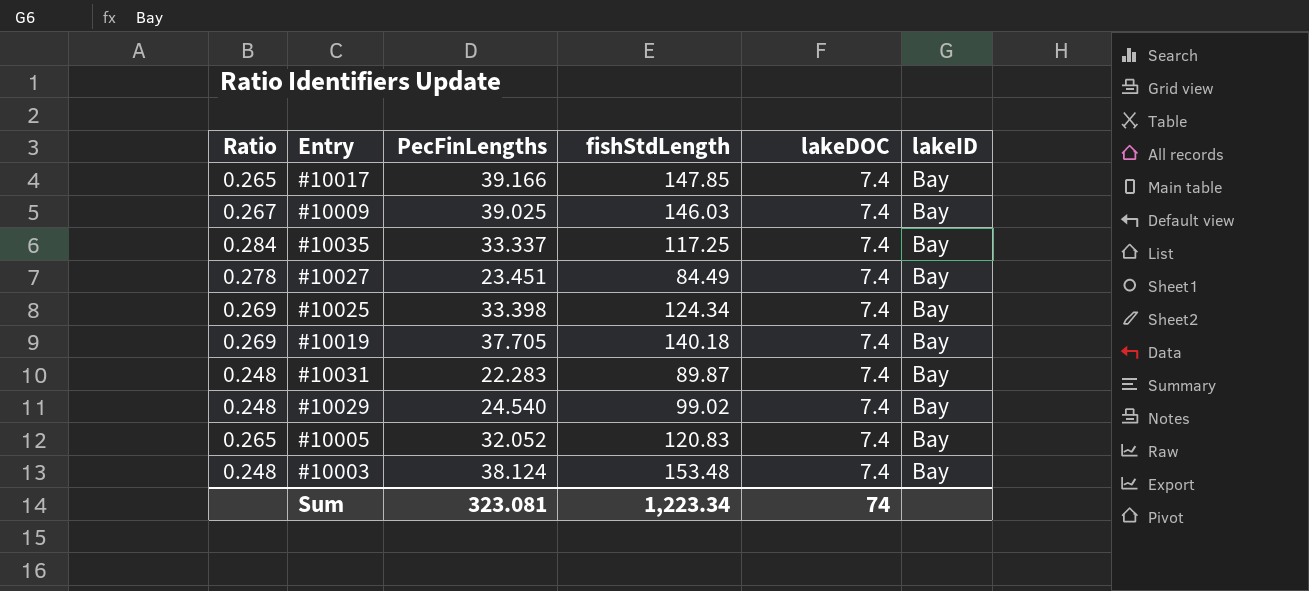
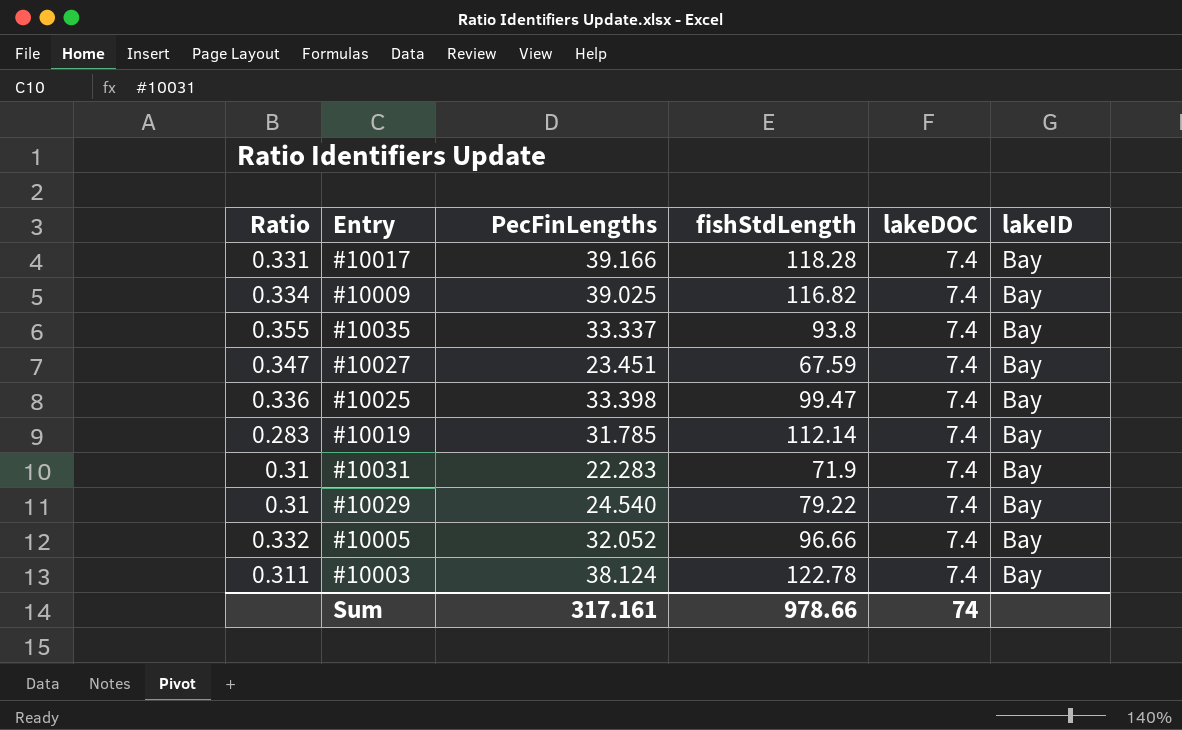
#10017 | Ratio: 0.265 -> 0.331
#10017 | fishStdLength: 147.85 -> 118.28
#10009 | Ratio: 0.267 -> 0.334
#10009 | fishStdLength: 146.03 -> 116.82
#10035 | Ratio: 0.284 -> 0.355
#10035 | fishStdLength: 117.25 -> 93.8
#10027 | Ratio: 0.278 -> 0.347
#10027 | fishStdLength: 84.49 -> 67.59
#10025 | Ratio: 0.269 -> 0.336
#10025 | fishStdLength: 124.34 -> 99.47
#10019 | Ratio: 0.269 -> 0.283
#10019 | PecFinLengths: 37.705 -> 31.785
#10019 | fishStdLength: 140.18 -> 112.14
#10031 | Ratio: 0.248 -> 0.31
#10031 | fishStdLength: 89.87 -> 71.9
#10029 | Ratio: 0.248 -> 0.31
#10029 | fishStdLength: 99.02 -> 79.22
#10005 | Ratio: 0.265 -> 0.332
#10005 | fishStdLength: 120.83 -> 96.66
#10003 | Ratio: 0.248 -> 0.311
#10003 | fishStdLength: 153.48 -> 122.78
Sum | PecFinLengths: 323.081 -> 317.161
Sum | fishStdLength: 1,223.34 -> 978.66

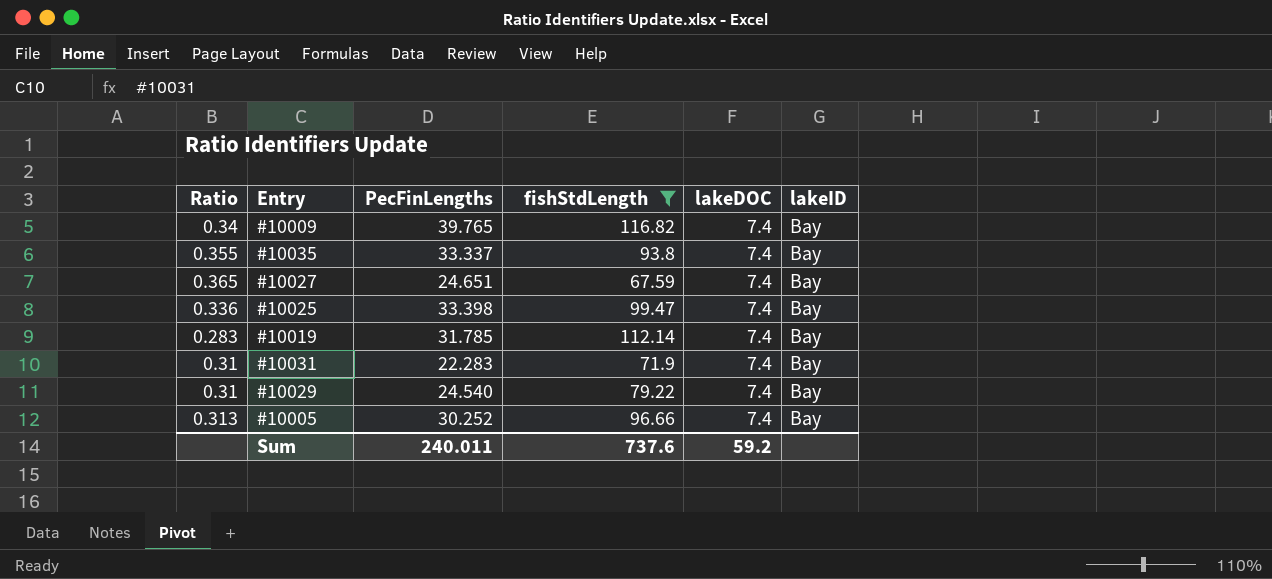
filter: none -> fishStdLength <= 116.82
#10009 | Ratio: 0.334 -> 0.34
#10009 | PecFinLengths: 39.025 -> 39.765
#10027 | Ratio: 0.347 -> 0.365
#10027 | PecFinLengths: 23.451 -> 24.651
#10005 | Ratio: 0.332 -> 0.313
#10005 | PecFinLengths: 32.052 -> 30.252
Sum | PecFinLengths: 317.161 -> 240.011
Sum | fishStdLength: 978.66 -> 737.6
Sum | lakeDOC: 74 -> 59.2

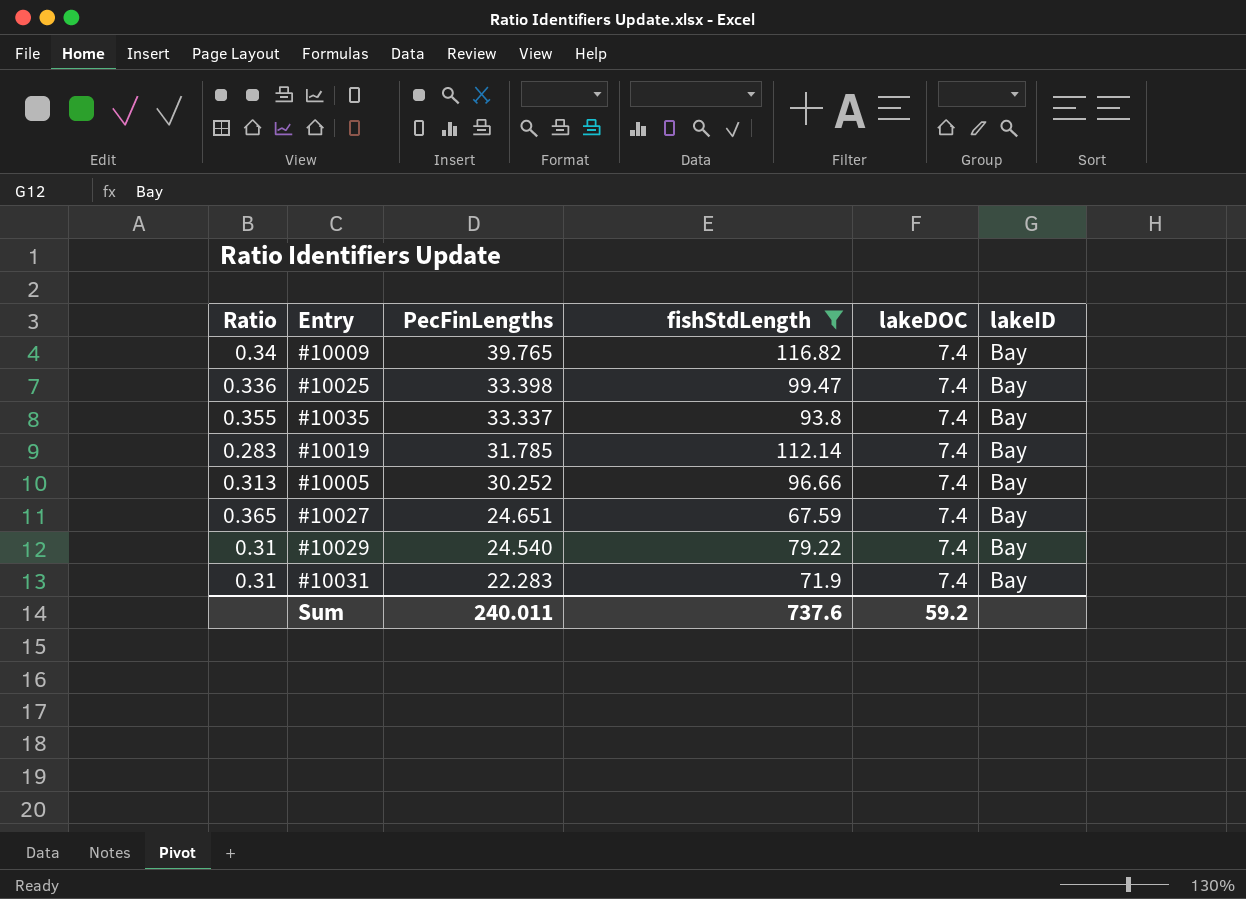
row order: none -> PecFinLengths descending

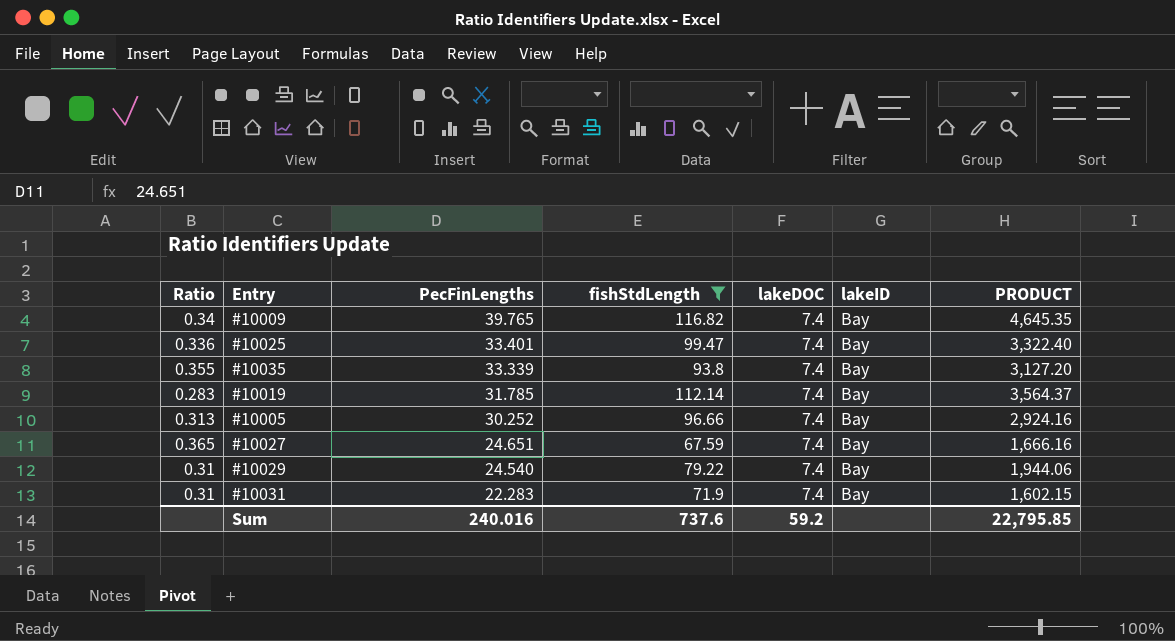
column PRODUCT | formula: none -> [PecFinLengths] * [fishStdLength]
#10025 | PecFinLengths: 33.398 -> 33.401
#10035 | PecFinLengths: 33.337 -> 33.339
Sum | PecFinLengths: 240.011 -> 240.016

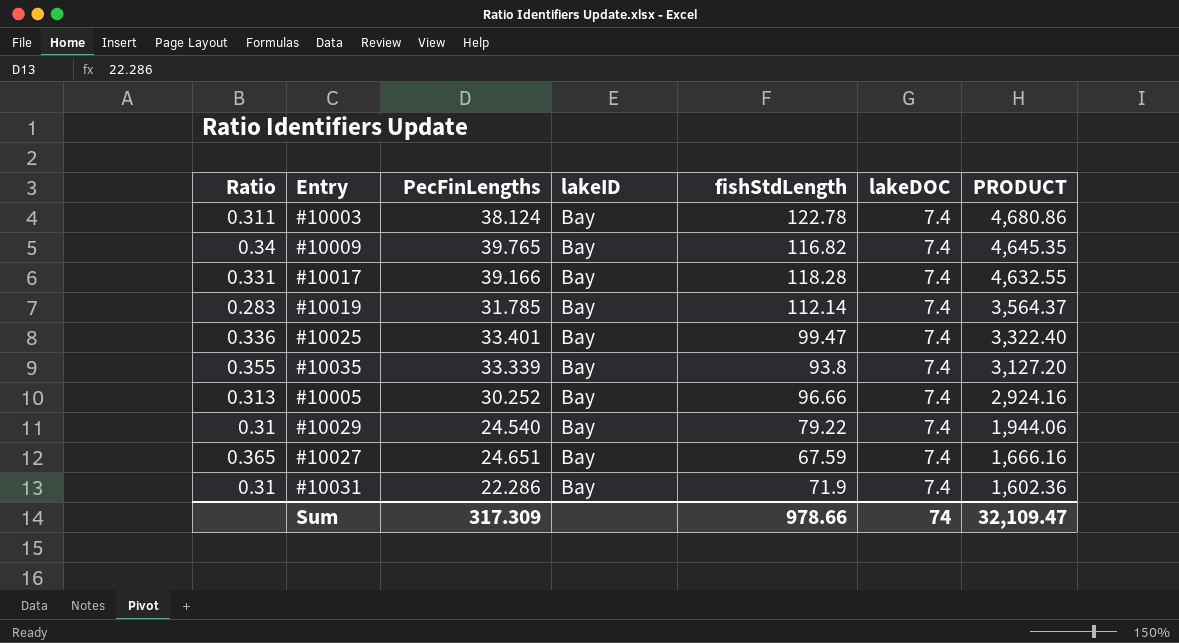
filter: fishStdLength <= 116.82 -> none
row order: PecFinLengths descending -> PRODUCT descending
column lakeID | position: 6 -> 4
#10031 | PecFinLengths: 22.283 -> 22.286
#10031 | PRODUCT: 1,602.15 -> 1,602.36
Sum | PecFinLengths: 240.016 -> 317.309
Sum | fishStdLength: 737.6 -> 978.66
Sum | lakeDOC: 59.2 -> 74
Sum | PRODUCT: 22,795.85 -> 32,109.47

